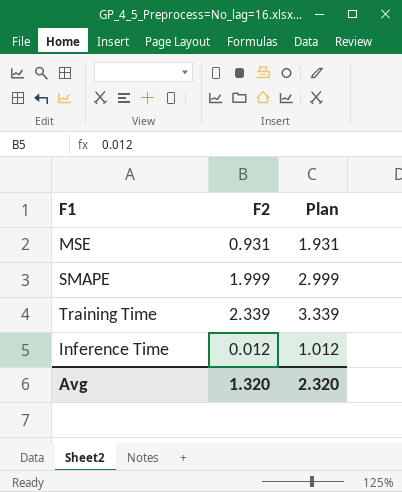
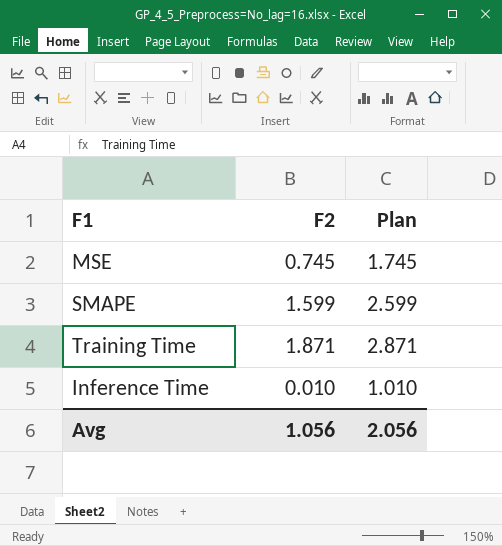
MSE | F2: 0.931 -> 0.745
MSE | Plan: 1.931 -> 1.745
SMAPE | F2: 1.999 -> 1.599
SMAPE | Plan: 2.999 -> 2.599
Training Time | F2: 2.339 -> 1.871
Training Time | Plan: 3.339 -> 2.871
Inference Time | F2: 0.012 -> 0.010
Inference Time | Plan: 1.012 -> 1.010
Avg | F2: 1.320 -> 1.056
Avg | Plan: 2.320 -> 2.056

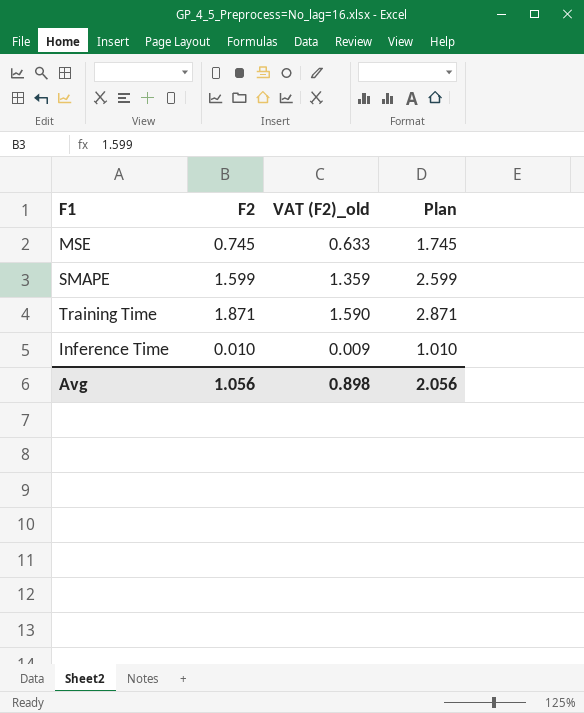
column VAT (F2)_old | formula: none -> [F2] * 0.85

